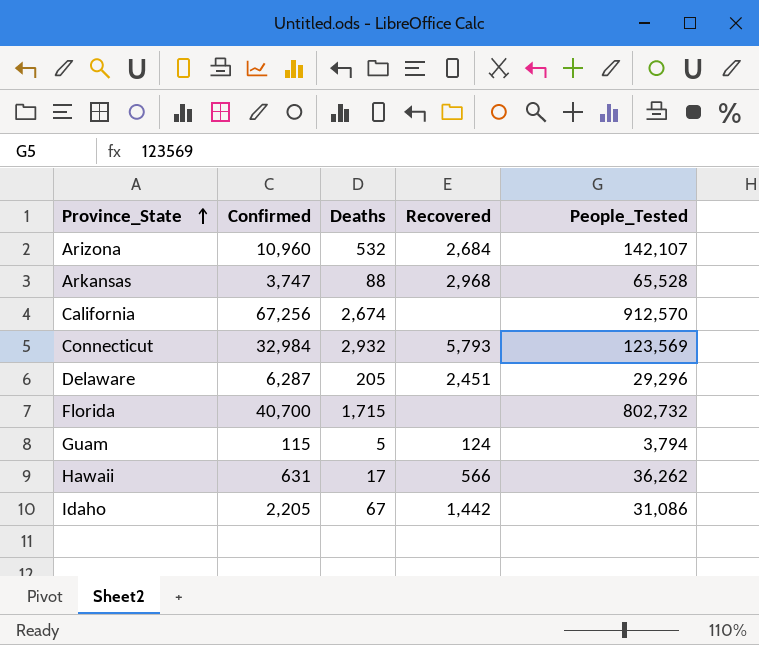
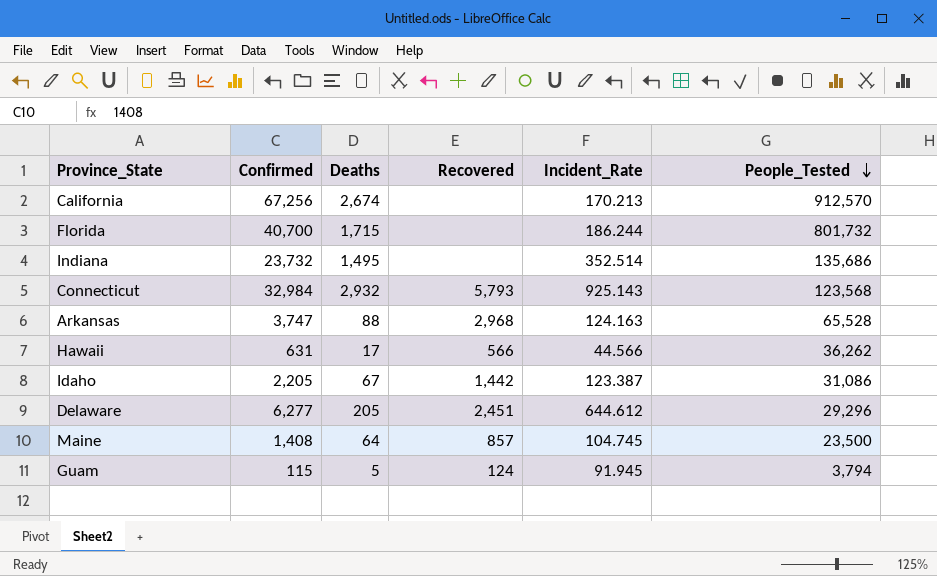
row order: Province_State ascending -> People_Tested descending
column Incident_Rate | position: none -> 5
row Arizona: 10,960 | 532 | 2,684 | 142,107 -> none
Florida | People_Tested: 802,732 -> 801,732
row Indiana: none -> 23,732 | 1,495 | none | 352.514 | 135,686
Connecticut | People_Tested: 123,569 -> 123,568
Delaware | Confirmed: 6,287 -> 6,277
row Maine: none -> 1,408 | 64 | 857 | 104.745 | 23,500

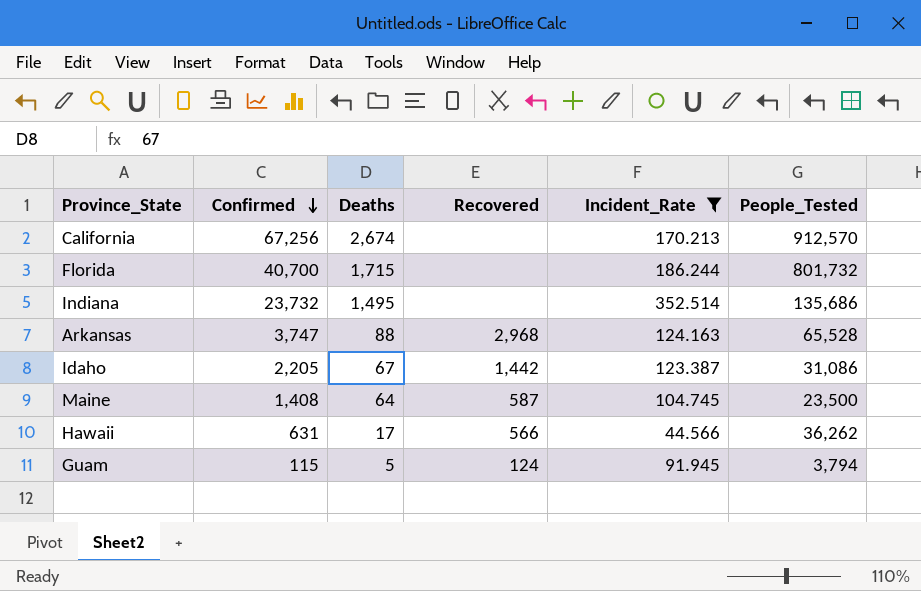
filter: none -> Incident_Rate <= 352.514
row order: People_Tested descending -> Confirmed descending
Maine | Recovered: 857 -> 587

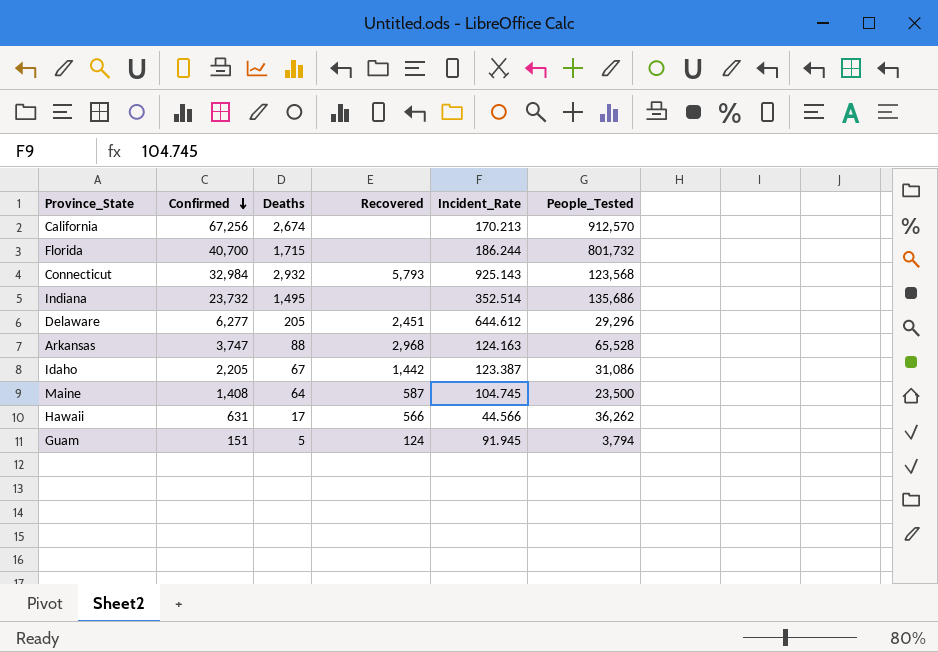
filter: Incident_Rate <= 352.514 -> none
Guam | Confirmed: 115 -> 151

